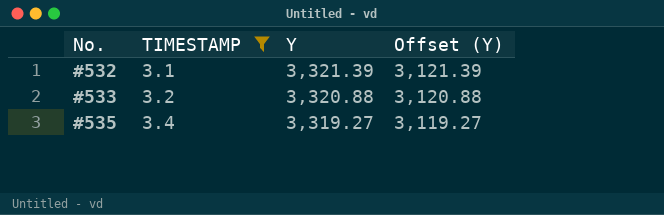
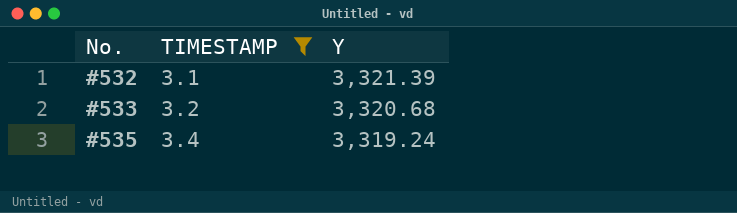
column Offset (Y) | formula: [Y] - 200 -> none
#533 | Y: 3,320.88 -> 3,320.68
#535 | Y: 3,319.27 -> 3,319.24

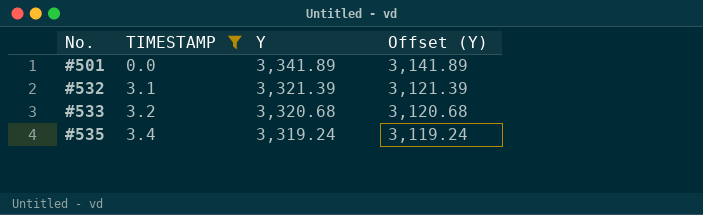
column Offset (Y) | formula: none -> [Y] - 200
row #501: none -> 0.0 | 3,341.89 | 3,141.89

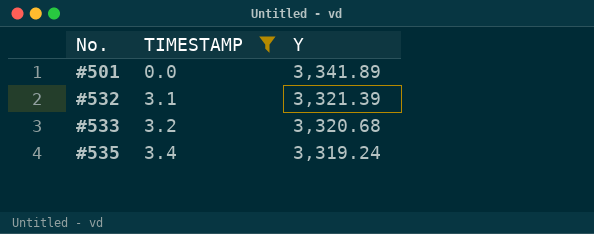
column Offset (Y) | formula: [Y] - 200 -> none

